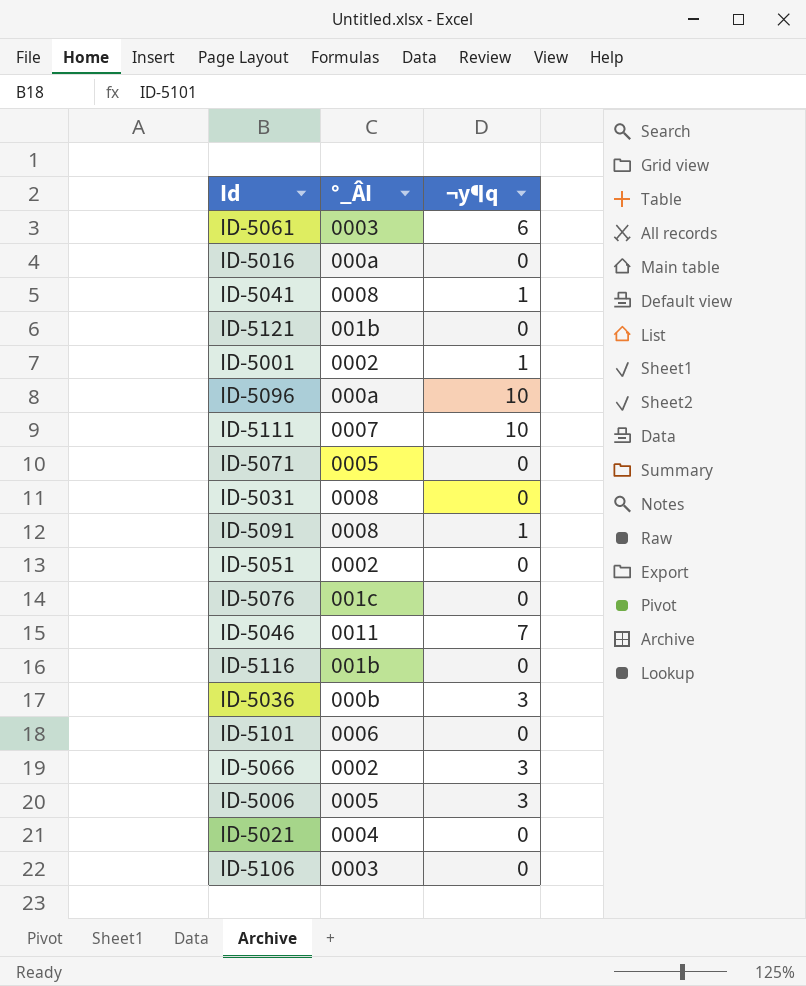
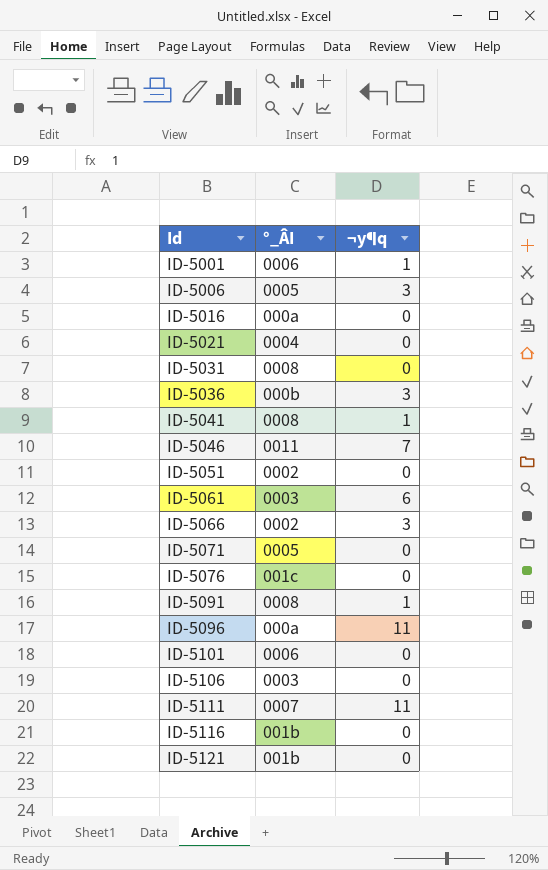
row order: none -> Id ascending
ID-5001 | °_ÂI: 0002 -> 0006
ID-5096 | ¬y¶q: 10 -> 11
ID-5111 | ¬y¶q: 10 -> 11

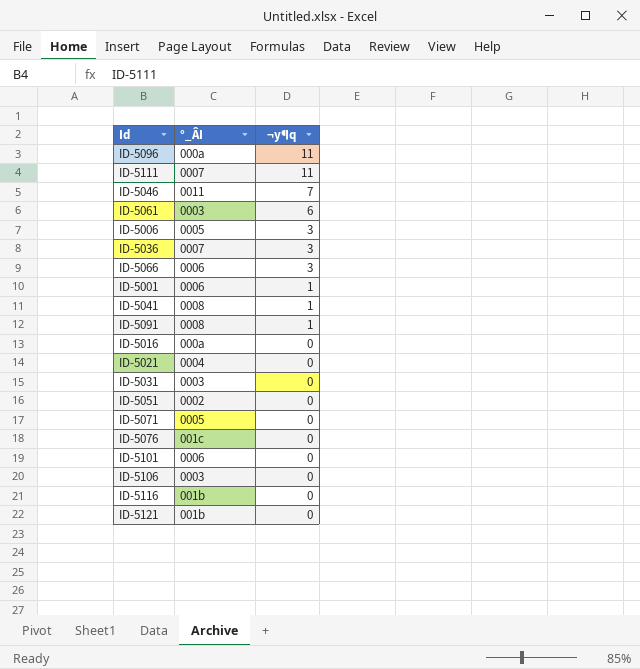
row order: Id ascending -> ¬y¶q descending
ID-5036 | °_ÂI: 000b -> 0007
ID-5066 | °_ÂI: 0002 -> 0006
ID-5031 | °_ÂI: 0008 -> 0003

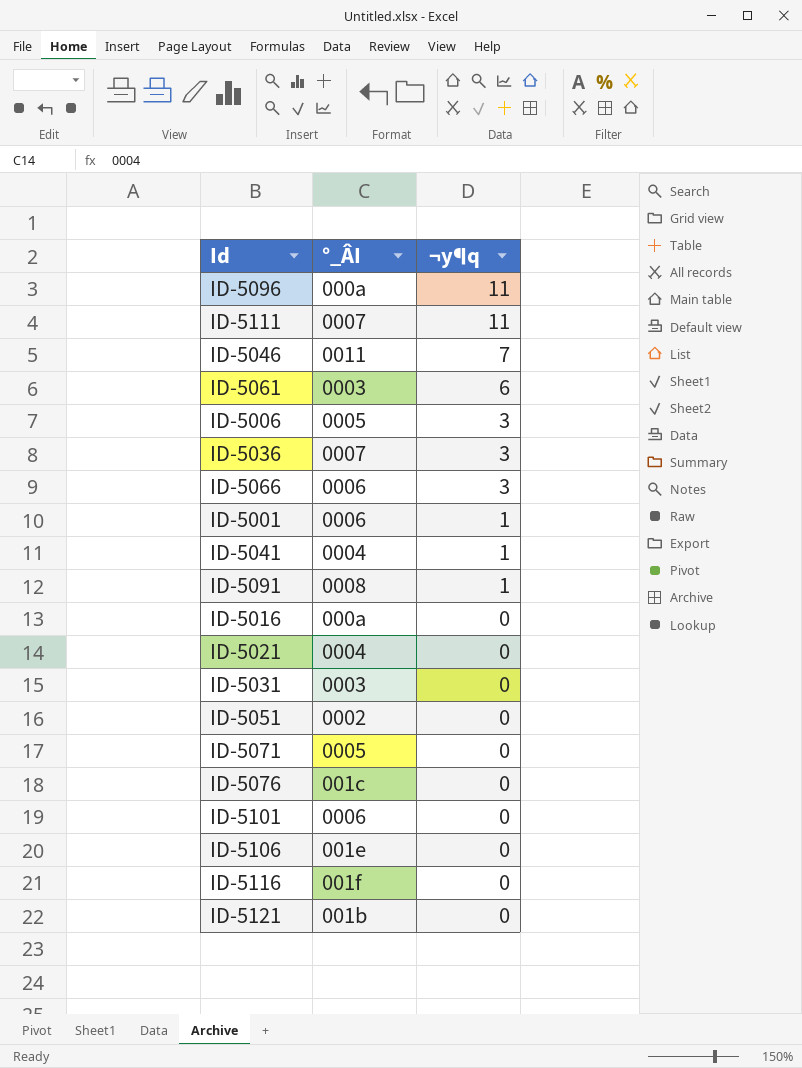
ID-5041 | °_ÂI: 0008 -> 0004
ID-5106 | °_ÂI: 0003 -> 001e
ID-5116 | °_ÂI: 001b -> 001f

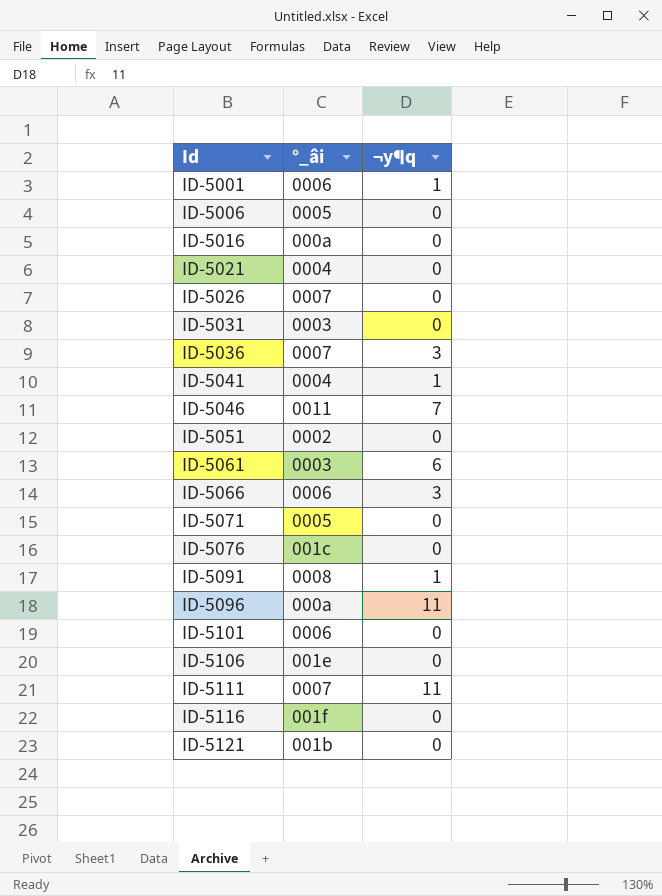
row order: ¬y¶q descending -> Id ascending
column name: °_ÂI -> °_âi
ID-5006 | ¬y¶q: 3 -> 0
row ID-5026: none -> 0007 | 0

